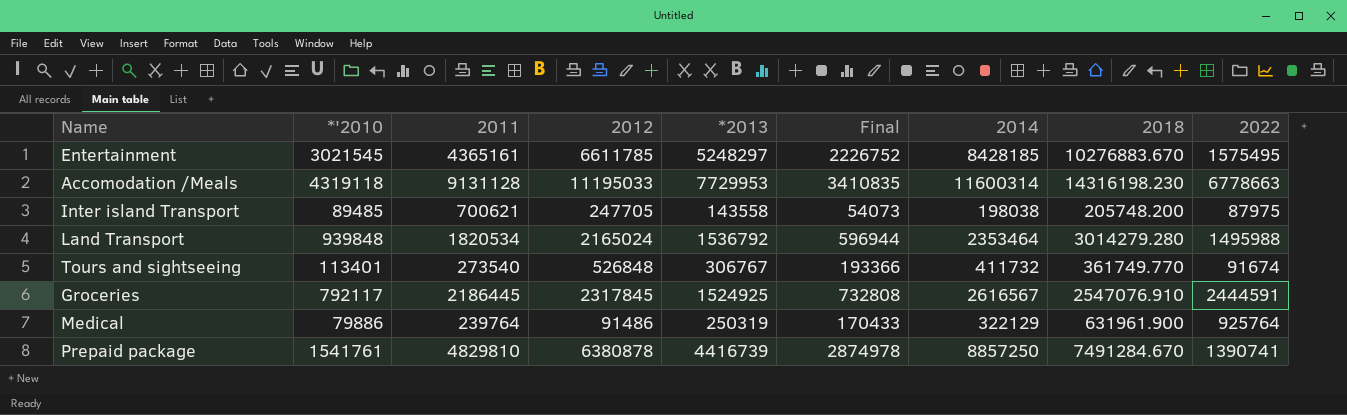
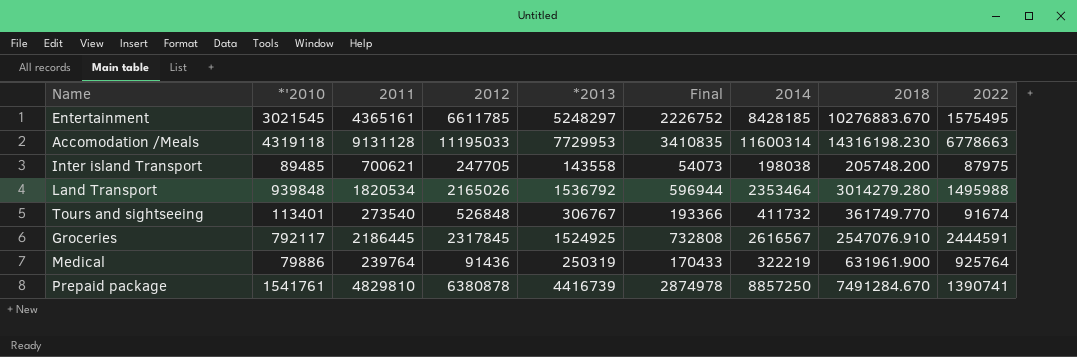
Land Transport | 2012: 2165024 -> 2165026
Medical | 2012: 91486 -> 91436
Medical | 2014: 322129 -> 322219

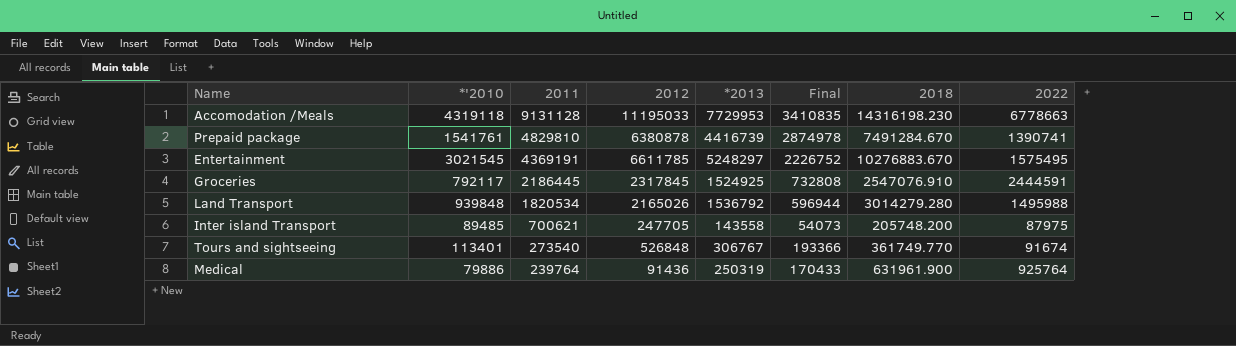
row order: none -> 2011 descending
column 2014 | position: 7 -> none
Entertainment | 2011: 4365161 -> 4369191

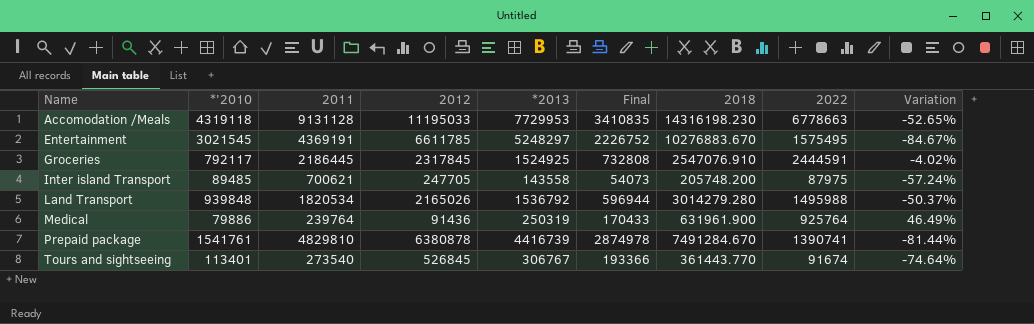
row order: 2011 descending -> Name ascending
column Variation | formula: none -> ([2022] - [2018]) / [2018]
Tours and sightseeing | 2012: 526848 -> 526845
Tours and sightseeing | 2018: 361749.770 -> 361443.770

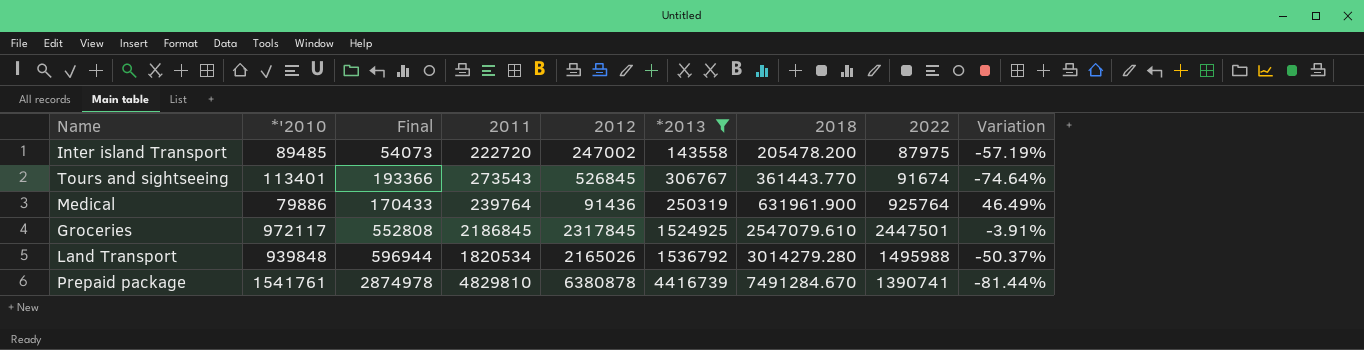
filter: none -> *2013 <= 4416739
row order: Name ascending -> 2018 ascending
column Final | position: 6 -> 3
Inter island Transport | 2011: 700621 -> 222720
Inter island Transport | 2012: 247705 -> 247002
Inter island Transport | 2018: 205748.200 -> 205478.200
Inter island Transport | Variation: -57.24% -> -57.19%
Tours and sightseeing | 2011: 273540 -> 273543
Groceries | *'2010: 792117 -> 972117
Groceries | Final: 732808 -> 552808
Groceries | 2011: 2186445 -> 2186845
Groceries | 2018: 2547076.910 -> 2547079.610
Groceries | 2022: 2444591 -> 2447501
Groceries | Variation: -4.02% -> -3.91%

